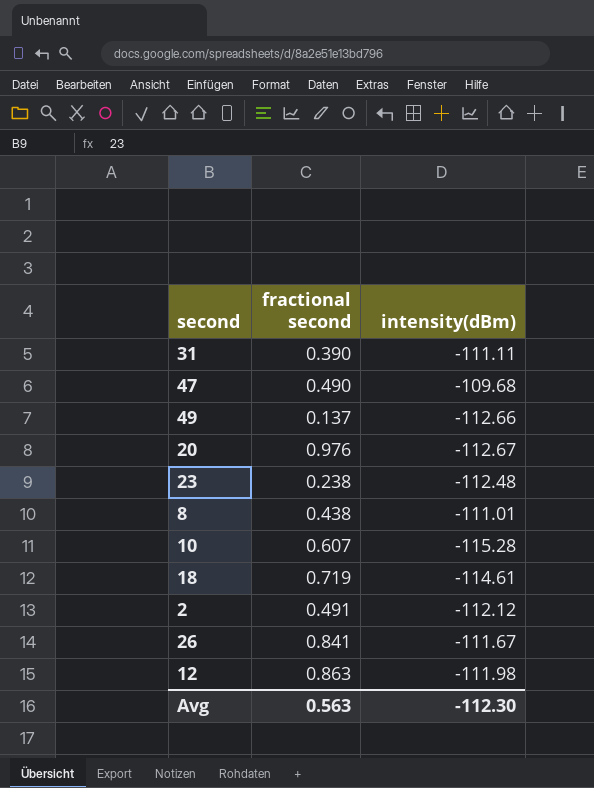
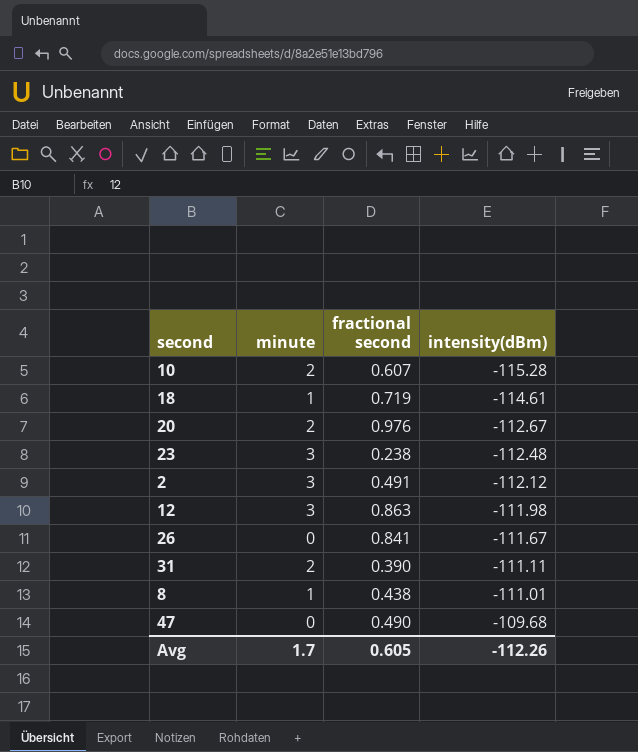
row order: none -> intensity(dBm) ascending
column minute | position: none -> 2
row 49: 0.137 | -112.66 -> none
Avg | fractional second: 0.563 -> 0.605
Avg | intensity(dBm): -112.30 -> -112.26

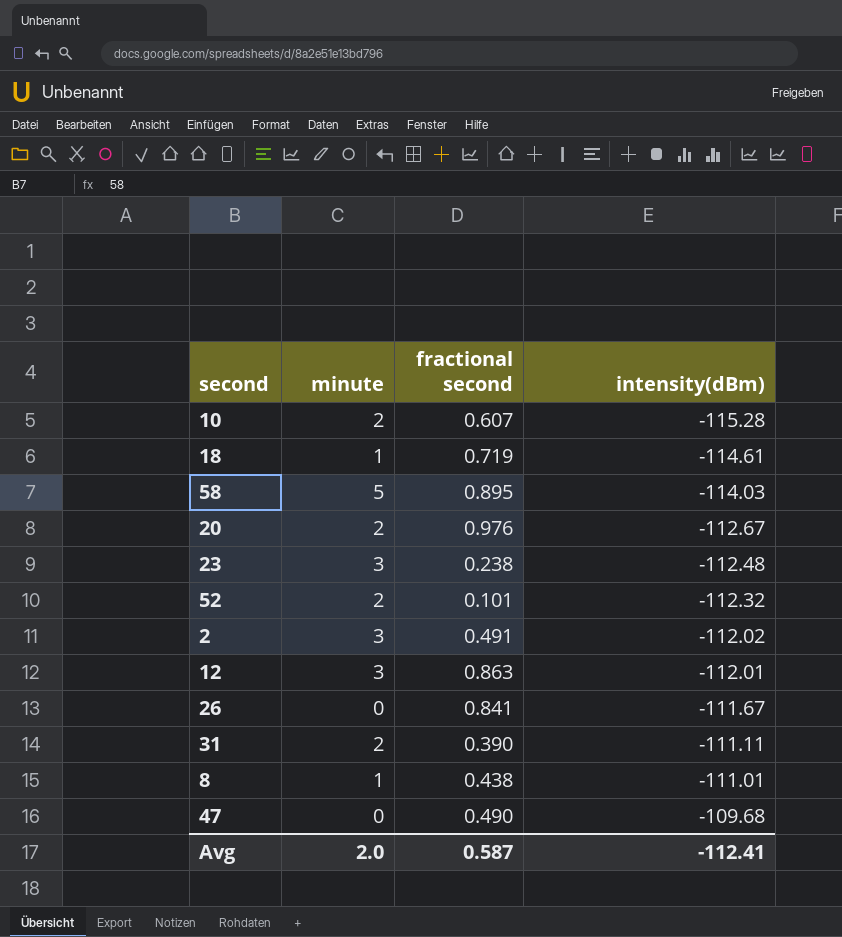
row 58: none -> 5 | 0.895 | -114.03
row 52: none -> 2 | 0.101 | -112.32
2 | intensity(dBm): -112.12 -> -112.02
12 | intensity(dBm): -111.98 -> -112.01
Avg | minute: 1.7 -> 2.0
Avg | fractional second: 0.605 -> 0.587
Avg | intensity(dBm): -112.26 -> -112.41

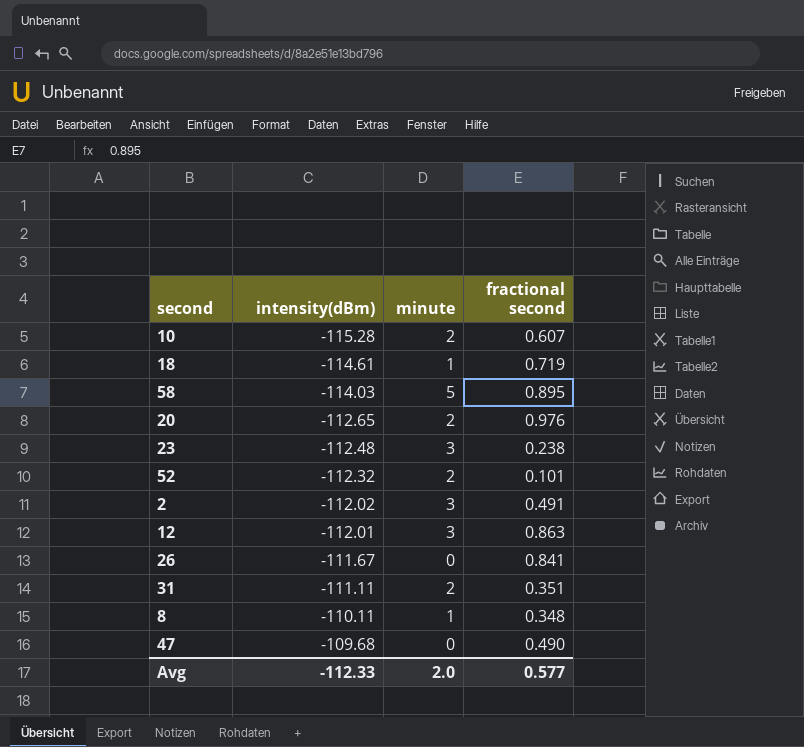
column intensity(dBm) | position: 4 -> 2
20 | intensity(dBm): -112.67 -> -112.65
31 | fractional second: 0.390 -> 0.351
8 | intensity(dBm): -111.01 -> -110.11
8 | fractional second: 0.438 -> 0.348
Avg | intensity(dBm): -112.41 -> -112.33
Avg | fractional second: 0.587 -> 0.577

